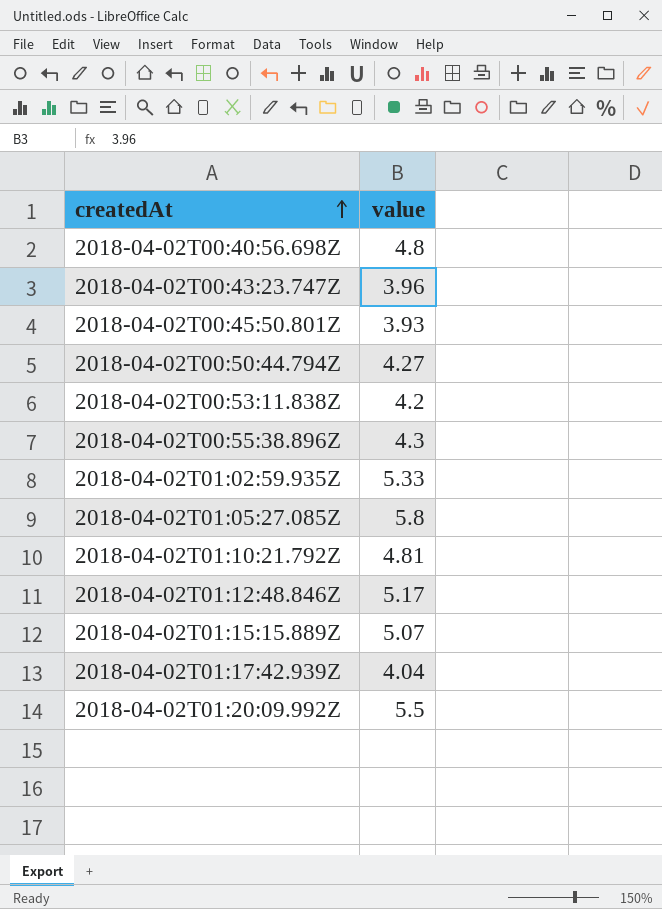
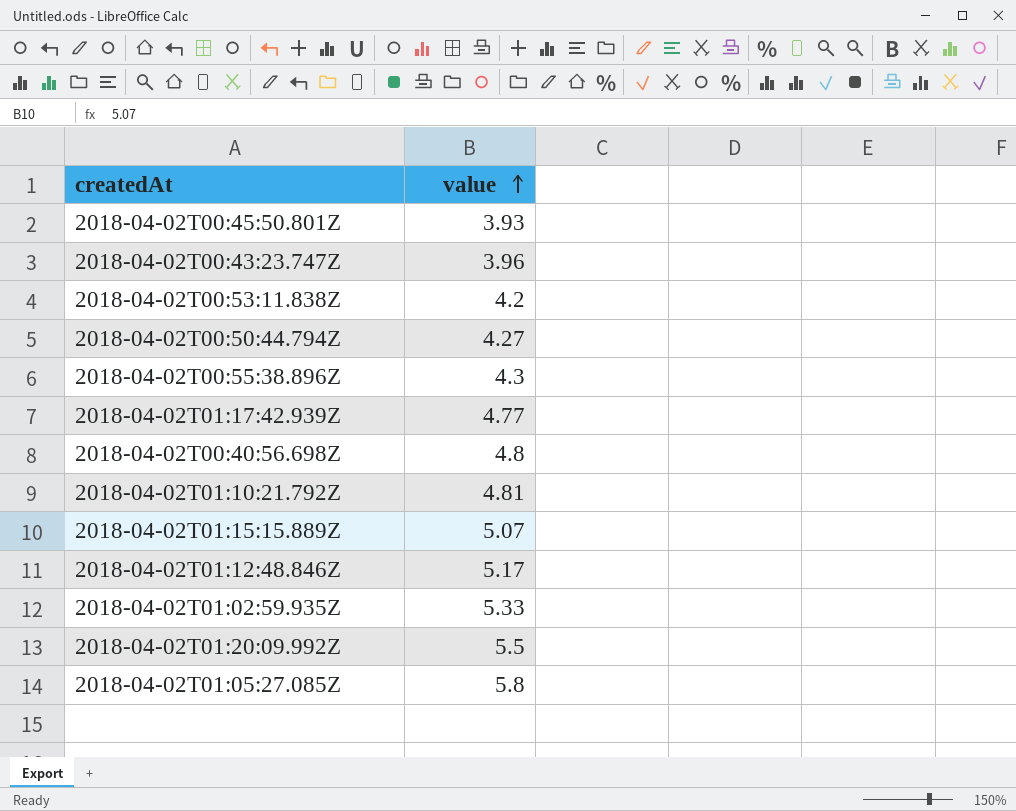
row order: createdAt ascending -> value ascending
2018-04-02T01:17:42.939Z | value: 4.04 -> 4.77

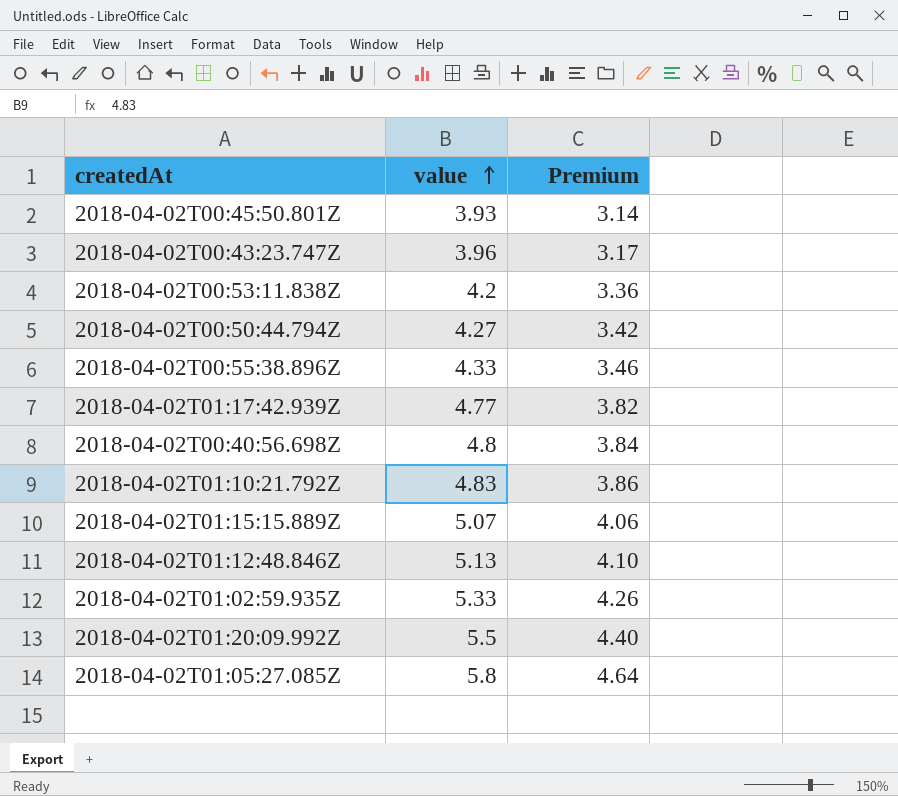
column Premium | formula: none -> [value] * 0.8
2018-04-02T00:55:38.896Z | value: 4.3 -> 4.33
2018-04-02T01:10:21.792Z | value: 4.81 -> 4.83
2018-04-02T01:12:48.846Z | value: 5.17 -> 5.13

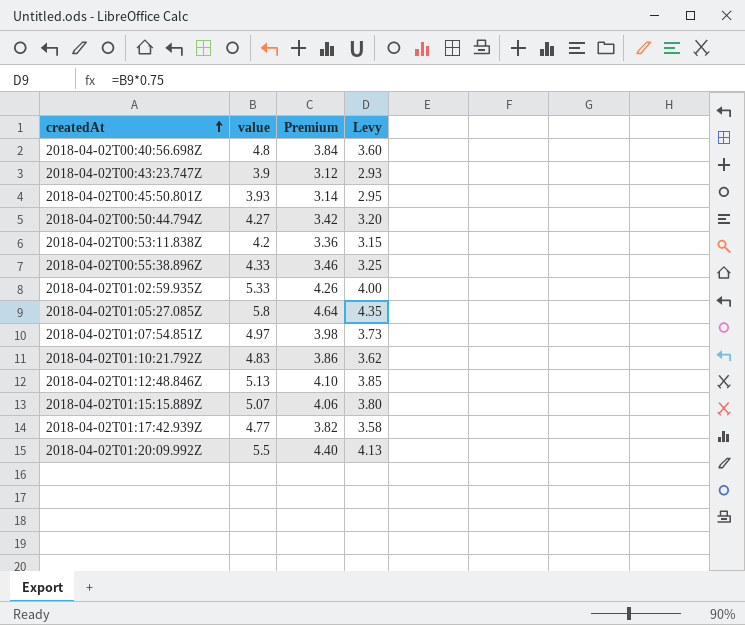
row order: value ascending -> createdAt ascending
column Levy | formula: none -> [value] * 0.75
2018-04-02T00:43:23.747Z | value: 3.96 -> 3.9
2018-04-02T00:43:23.747Z | Premium: 3.17 -> 3.12
row 2018-04-02T01:07:54.851Z: none -> 4.97 | 3.98 | 3.73

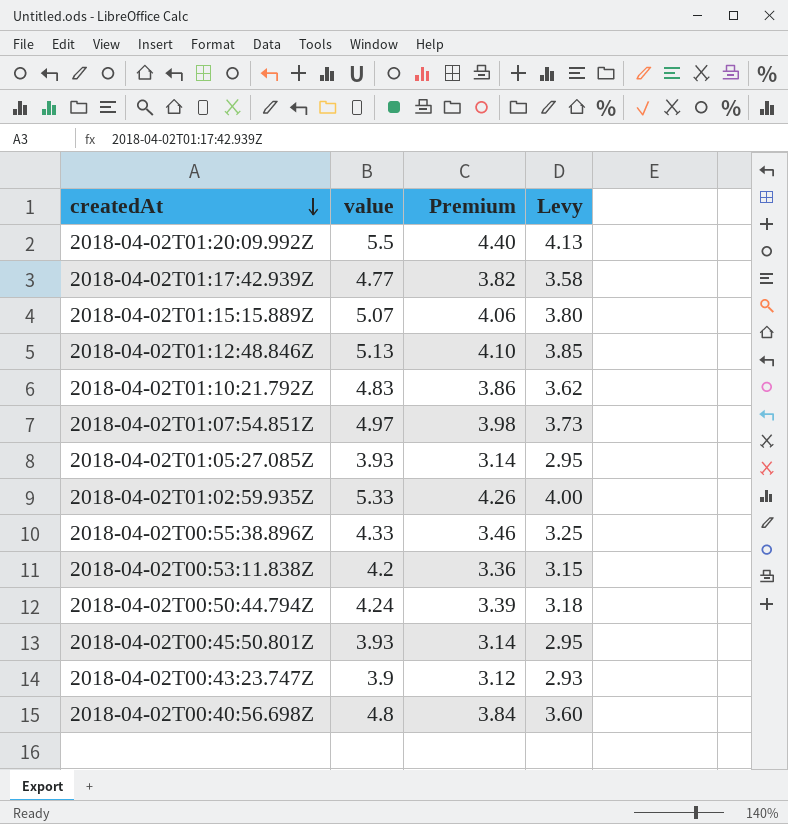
row order: createdAt ascending -> createdAt descending
2018-04-02T01:05:27.085Z | value: 5.8 -> 3.93
2018-04-02T01:05:27.085Z | Premium: 4.64 -> 3.14
2018-04-02T01:05:27.085Z | Levy: 4.35 -> 2.95
2018-04-02T00:50:44.794Z | value: 4.27 -> 4.24
2018-04-02T00:50:44.794Z | Premium: 3.42 -> 3.39
2018-04-02T00:50:44.794Z | Levy: 3.20 -> 3.18

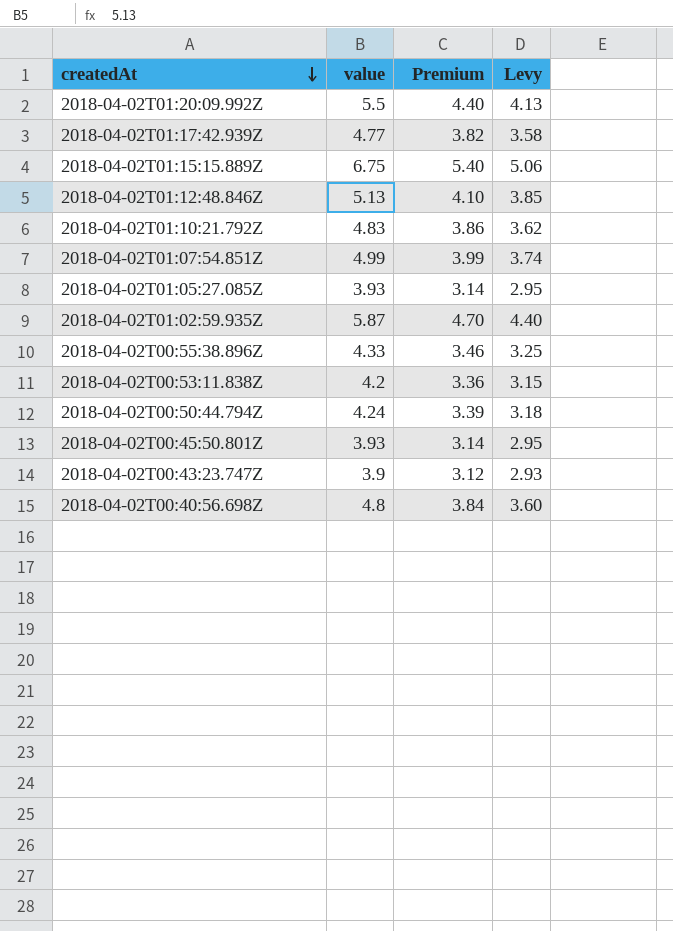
2018-04-02T01:15:15.889Z | value: 5.07 -> 6.75
2018-04-02T01:15:15.889Z | Premium: 4.06 -> 5.40
2018-04-02T01:15:15.889Z | Levy: 3.80 -> 5.06
2018-04-02T01:07:54.851Z | value: 4.97 -> 4.99
2018-04-02T01:07:54.851Z | Premium: 3.98 -> 3.99
2018-04-02T01:07:54.851Z | Levy: 3.73 -> 3.74
2018-04-02T01:02:59.935Z | value: 5.33 -> 5.87
2018-04-02T01:02:59.935Z | Premium: 4.26 -> 4.70
2018-04-02T01:02:59.935Z | Levy: 4.00 -> 4.40

